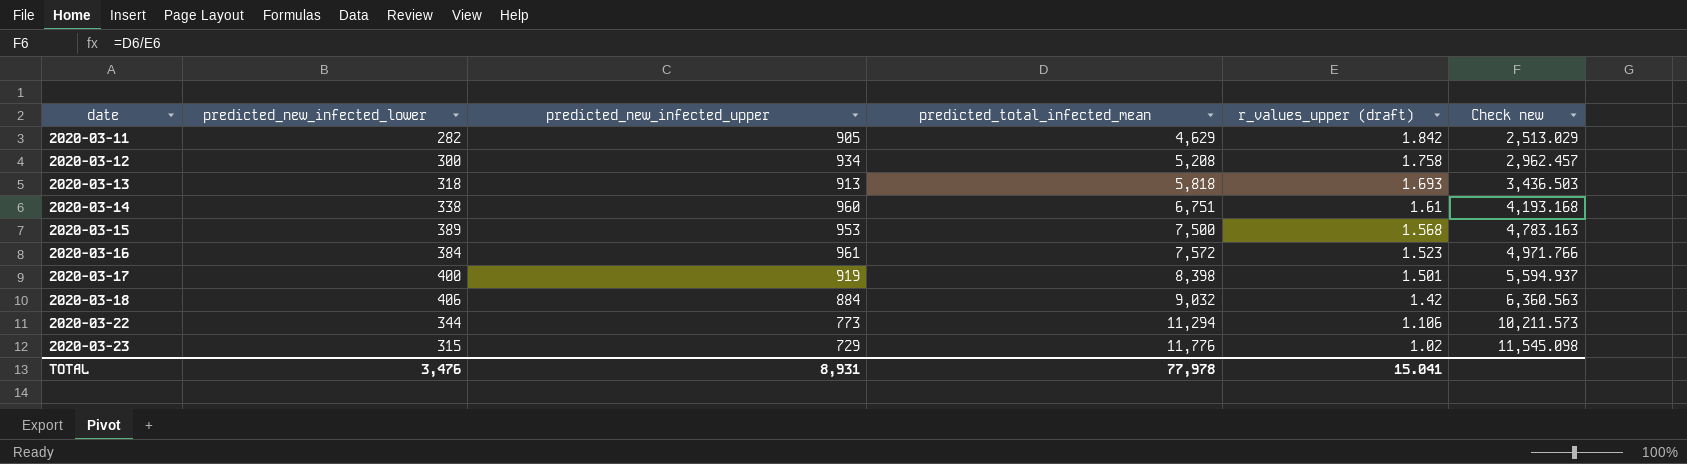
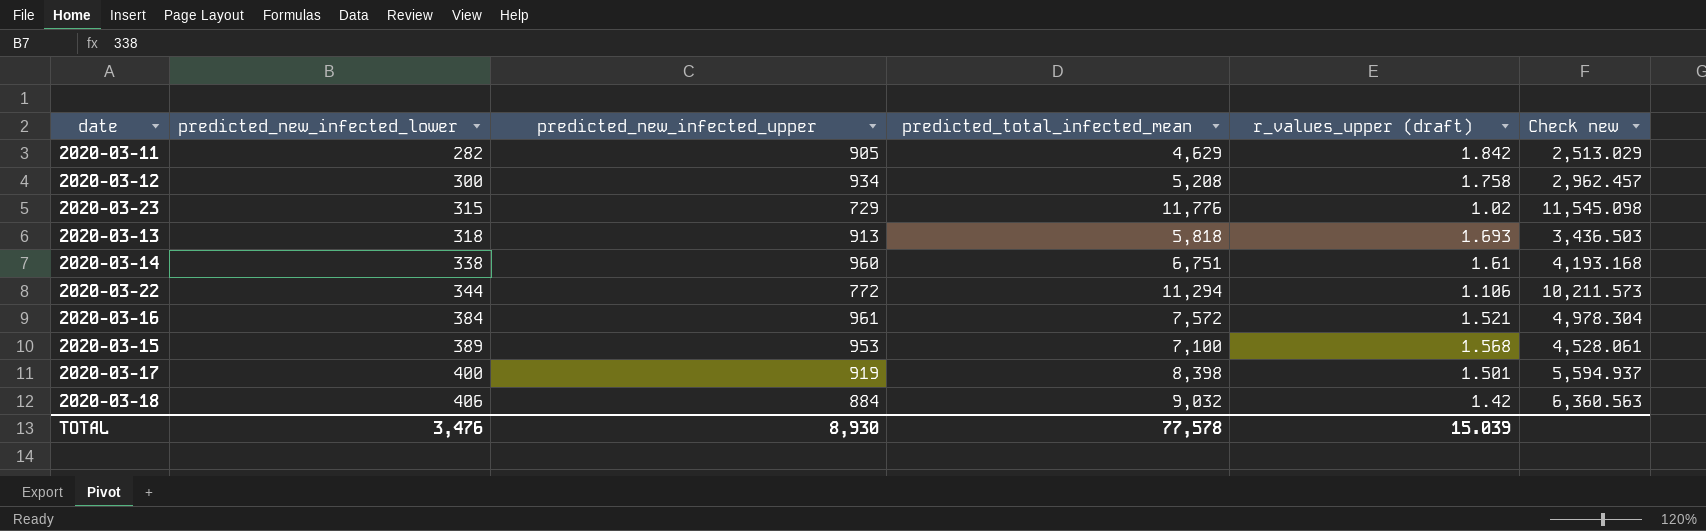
row order: date ascending -> predicted_new_infected_lower ascending
2020-03-22 | predicted_new_infected_upper: 773 -> 772
2020-03-16 | r_values_upper (draft): 1.523 -> 1.521
2020-03-16 | Check new: 4,971.766 -> 4,978.304
2020-03-15 | predicted_total_infected_mean: 7,500 -> 7,100
2020-03-15 | Check new: 4,783.163 -> 4,528.061
TOTAL | predicted_new_infected_upper: 8,931 -> 8,930
TOTAL | predicted_total_infected_mean: 77,978 -> 77,578
TOTAL | r_values_upper (draft): 15.041 -> 15.039

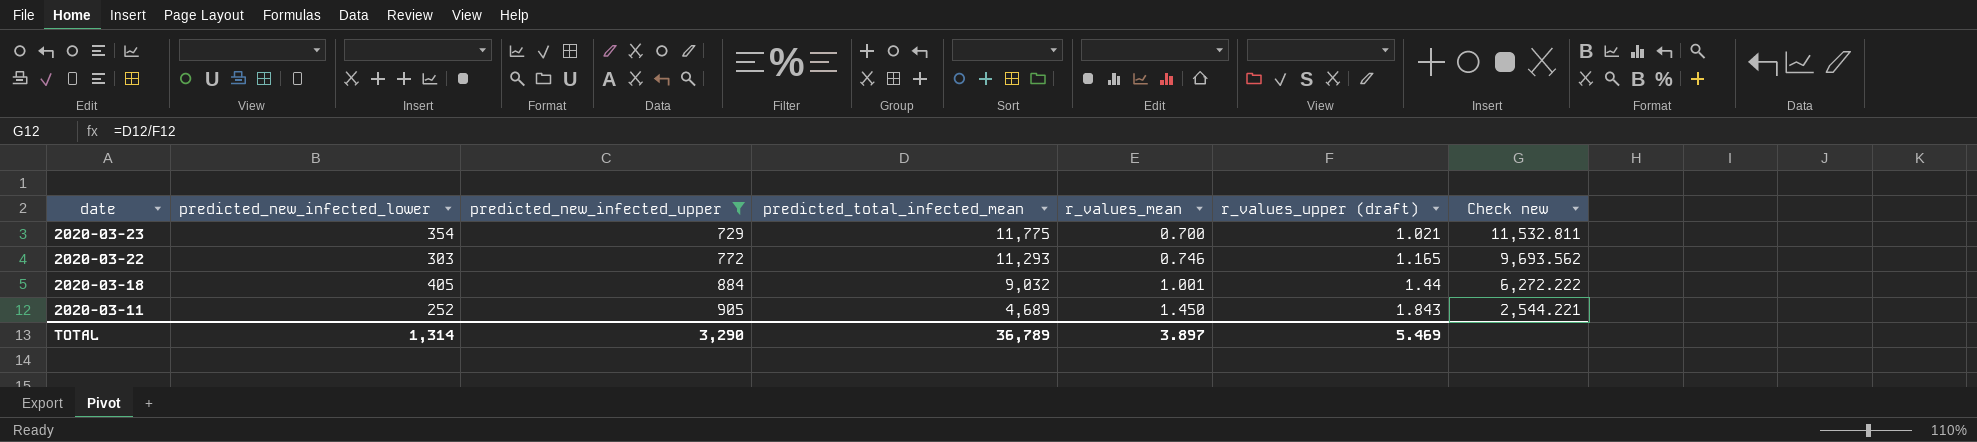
filter: none -> predicted_new_infected_upper <= 905
row order: predicted_new_infected_lower ascending -> date descending
column r_values_mean | position: none -> 5
2020-03-23 | predicted_new_infected_lower: 315 -> 354
2020-03-23 | predicted_total_infected_mean: 11,776 -> 11,775
2020-03-23 | r_values_upper (draft): 1.02 -> 1.021
2020-03-23 | Check new: 11,545.098 -> 11,532.811
2020-03-22 | predicted_new_infected_lower: 344 -> 303
2020-03-22 | predicted_total_infected_mean: 11,294 -> 11,293
2020-03-22 | r_values_upper (draft): 1.106 -> 1.165
2020-03-22 | Check new: 10,211.573 -> 9,693.562
2020-03-18 | predicted_new_infected_lower: 406 -> 405
2020-03-18 | r_values_upper (draft): 1.42 -> 1.44
2020-03-18 | Check new: 6,360.563 -> 6,272.222
2020-03-11 | predicted_new_infected_lower: 282 -> 252
2020-03-11 | predicted_total_infected_mean: 4,629 -> 4,689
2020-03-11 | r_values_upper (draft): 1.842 -> 1.843
2020-03-11 | Check new: 2,513.029 -> 2,544.221
TOTAL | predicted_new_infected_lower: 3,476 -> 1,314
TOTAL | predicted_new_infected_upper: 8,930 -> 3,290
TOTAL | predicted_total_infected_mean: 77,578 -> 36,789
TOTAL | r_values_upper (draft): 15.039 -> 5.469

